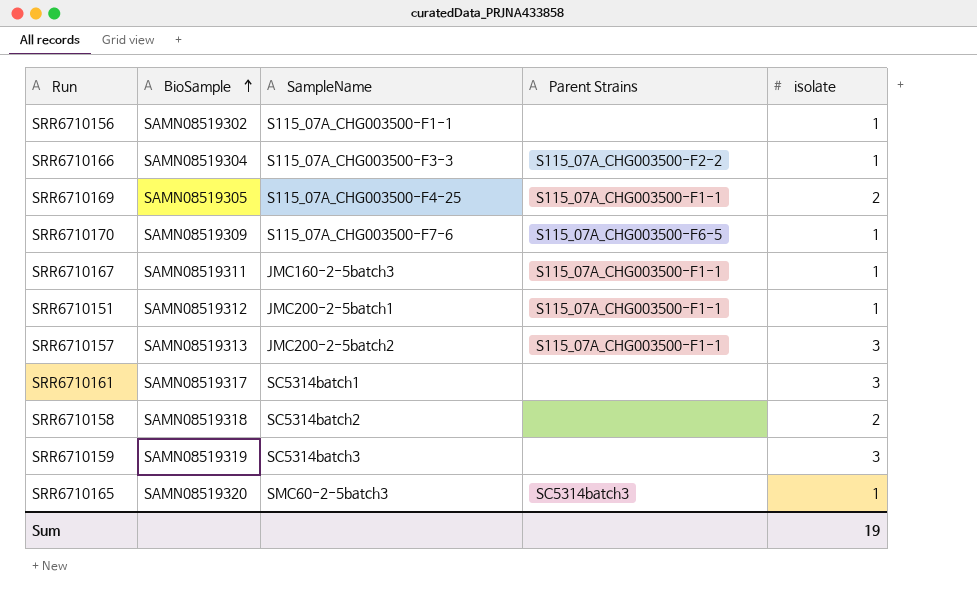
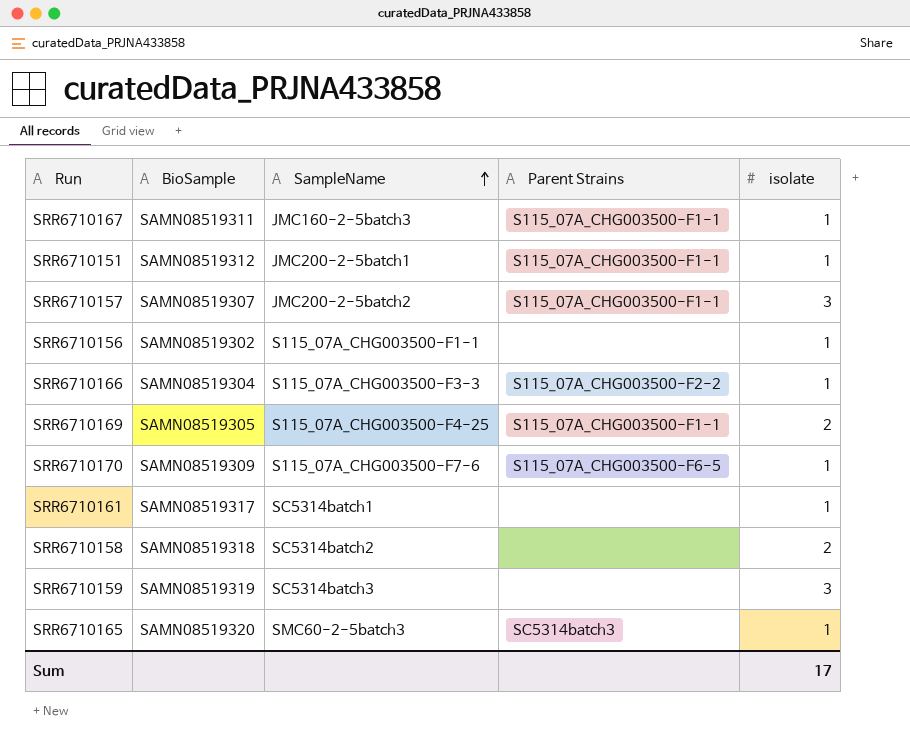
row order: BioSample ascending -> SampleName ascending
SRR6710157 | BioSample: SAMN08519313 -> SAMN08519307
SRR6710161 | isolate: 3 -> 1
Sum | isolate: 19 -> 17

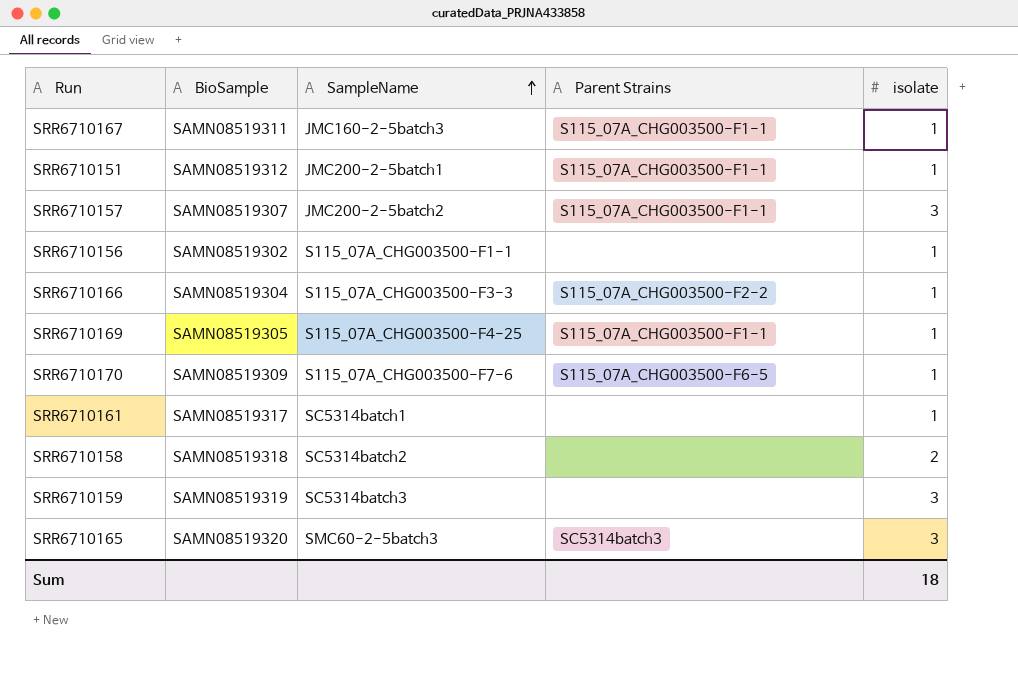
SRR6710169 | isolate: 2 -> 1
SRR6710165 | isolate: 1 -> 3
Sum | isolate: 17 -> 18

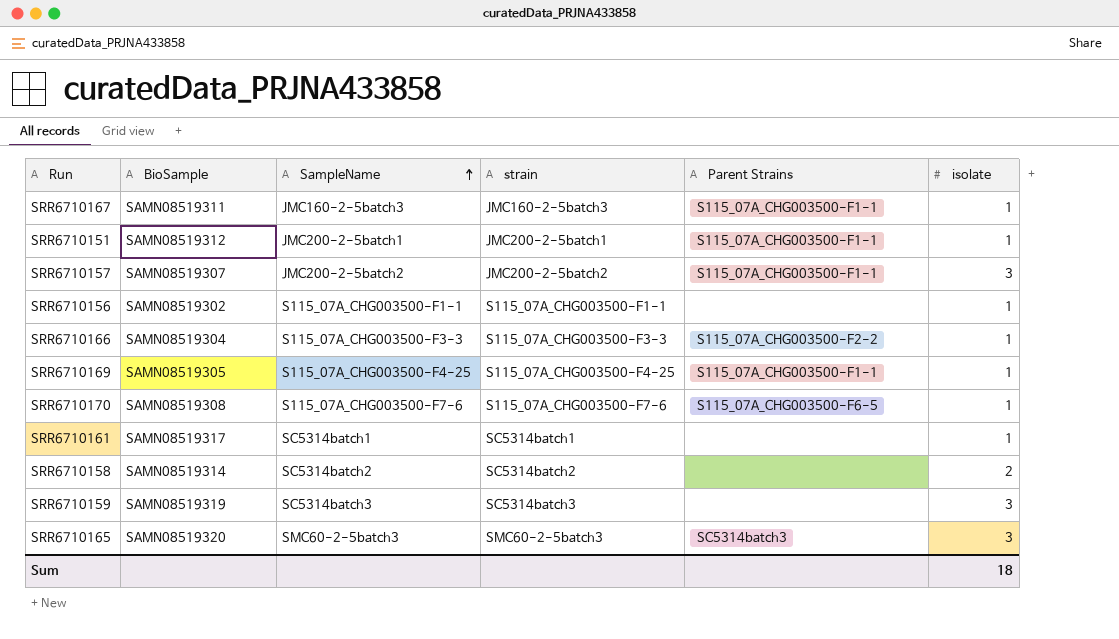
column strain | position: none -> 4
SRR6710170 | BioSample: SAMN08519309 -> SAMN08519308
SRR6710158 | BioSample: SAMN08519318 -> SAMN08519314

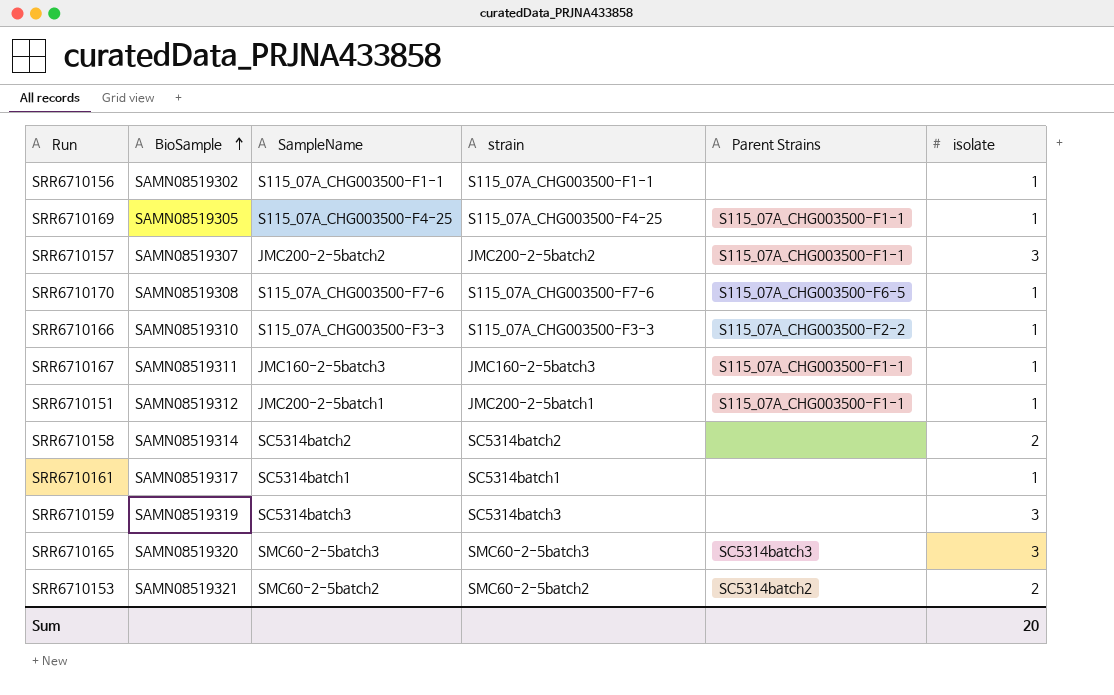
row order: SampleName ascending -> BioSample ascending
SRR6710166 | BioSample: SAMN08519304 -> SAMN08519310
row SRR6710153: none -> SAMN08519321 | SMC60-2-5batch2 | SMC60-2-5batch2 | SC5314batch2 | 2
Sum | isolate: 18 -> 20

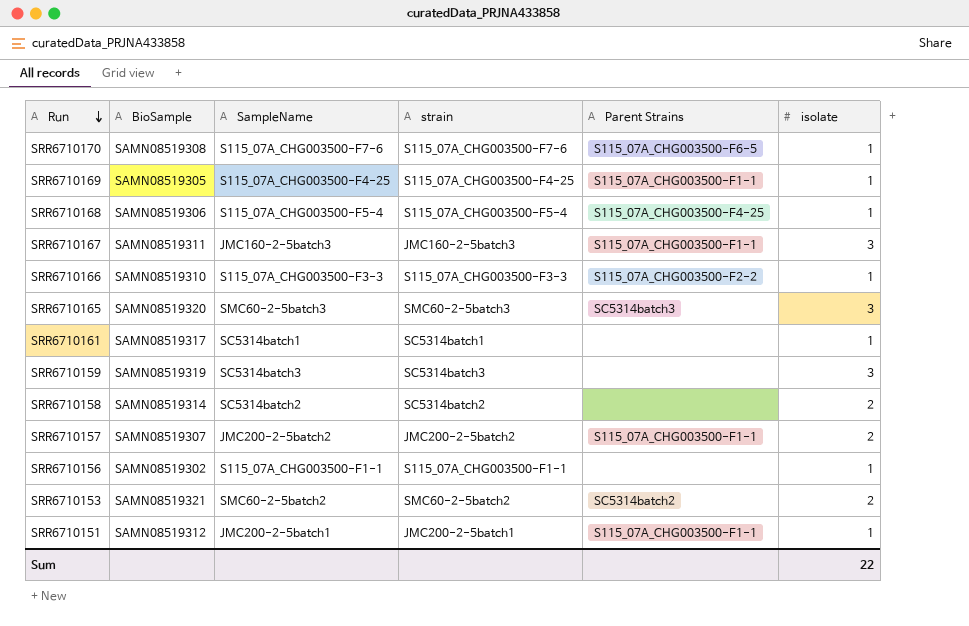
row order: BioSample ascending -> Run descending
row SRR6710168: none -> SAMN08519306 | S115_07A_CHG003500-F5-4 | S115_07A_CHG003500-F5-4 | S115_07A_CHG003500-F4-25 | 1
SRR6710167 | isolate: 1 -> 3
SRR6710157 | isolate: 3 -> 2
Sum | isolate: 20 -> 22

